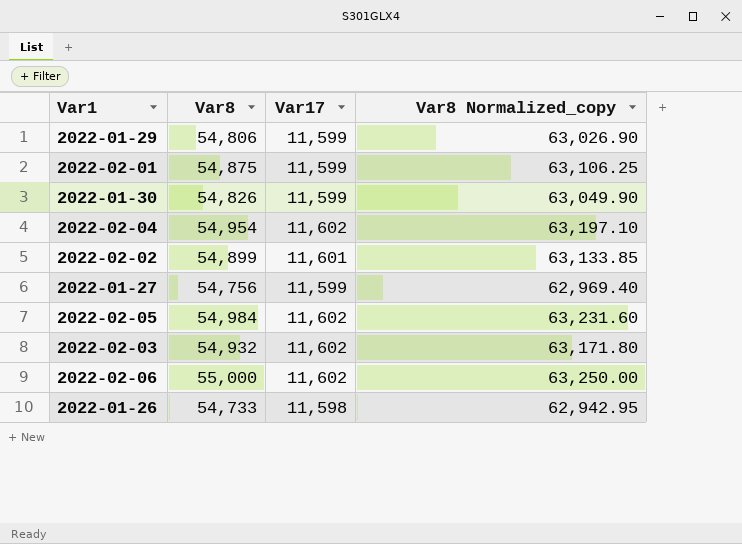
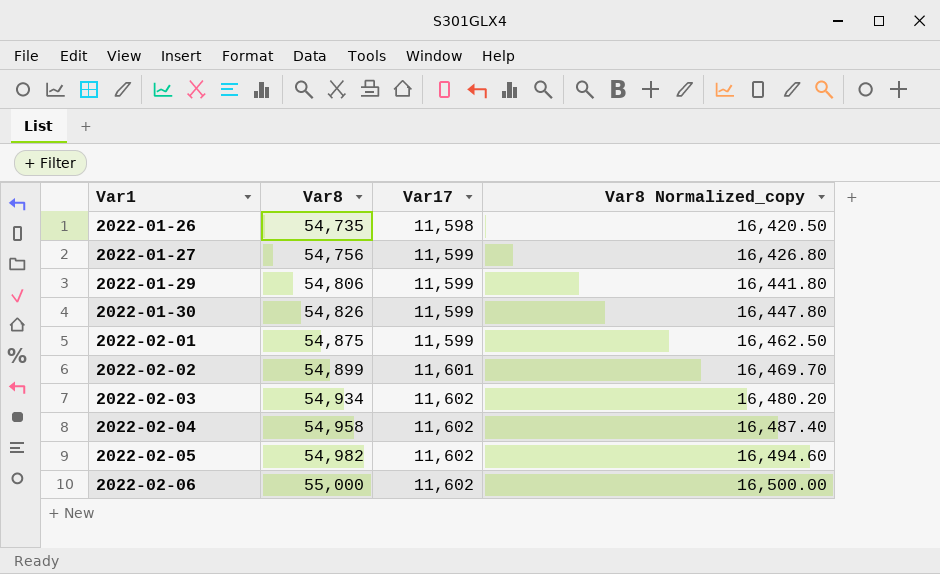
row order: none -> Var1 ascending
column Var8 Normalized_copy | formula: [Var8] * 1.15 -> [Var8] * 0.3
2022-01-26 | Var8: 54,733 -> 54,735
2022-02-03 | Var8: 54,932 -> 54,934
2022-02-04 | Var8: 54,954 -> 54,958
2022-02-05 | Var8: 54,984 -> 54,982

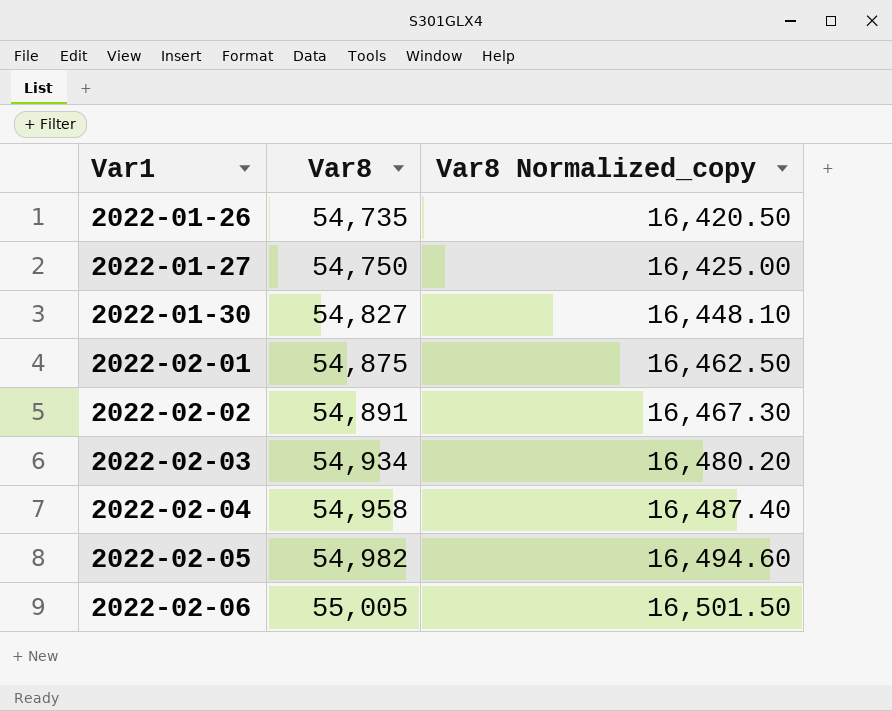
column Var17 | position: 3 -> none
row 2022-01-29: 54,806 | 11,599 | 16,441.80 -> none
2022-01-27 | Var8: 54,756 -> 54,750
2022-01-27 | Var8 Normalized_copy: 16,426.80 -> 16,425.00
2022-01-30 | Var8: 54,826 -> 54,827
2022-01-30 | Var8 Normalized_copy: 16,447.80 -> 16,448.10
2022-02-02 | Var8: 54,899 -> 54,891
2022-02-02 | Var8 Normalized_copy: 16,469.70 -> 16,467.30
2022-02-06 | Var8: 55,000 -> 55,005
2022-02-06 | Var8 Normalized_copy: 16,500.00 -> 16,501.50

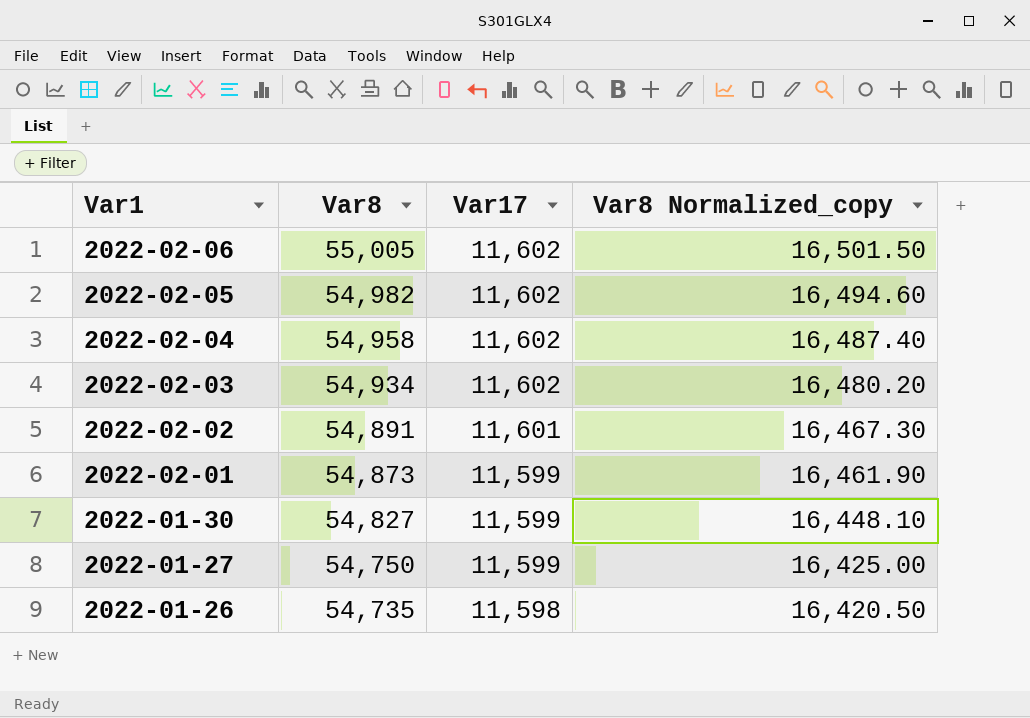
row order: Var1 ascending -> Var1 descending
column Var17 | position: none -> 3
2022-02-01 | Var8: 54,875 -> 54,873
2022-02-01 | Var8 Normalized_copy: 16,462.50 -> 16,461.90

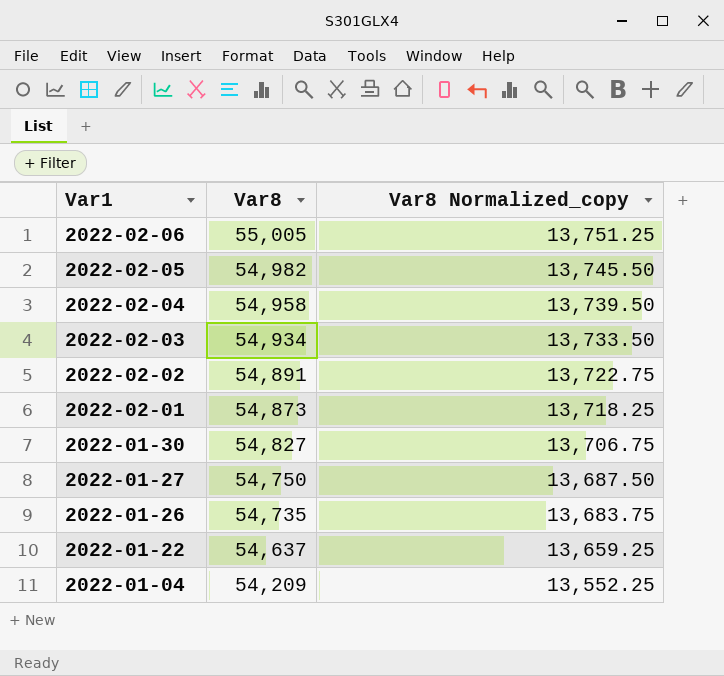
column Var17 | position: 3 -> none
column Var8 Normalized_copy | formula: [Var8] * 0.3 -> [Var8] * 0.25
row 2022-01-22: none -> 54,637 | 13,659.25
row 2022-01-04: none -> 54,209 | 13,552.25

